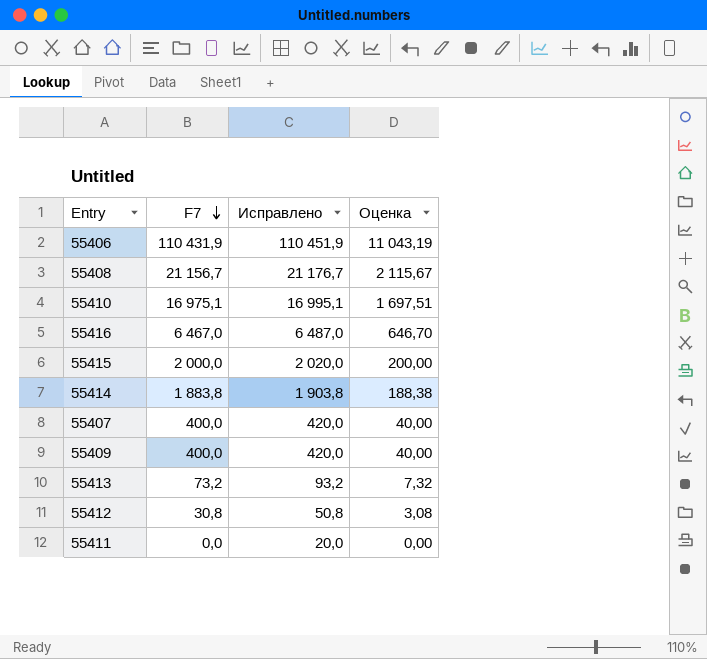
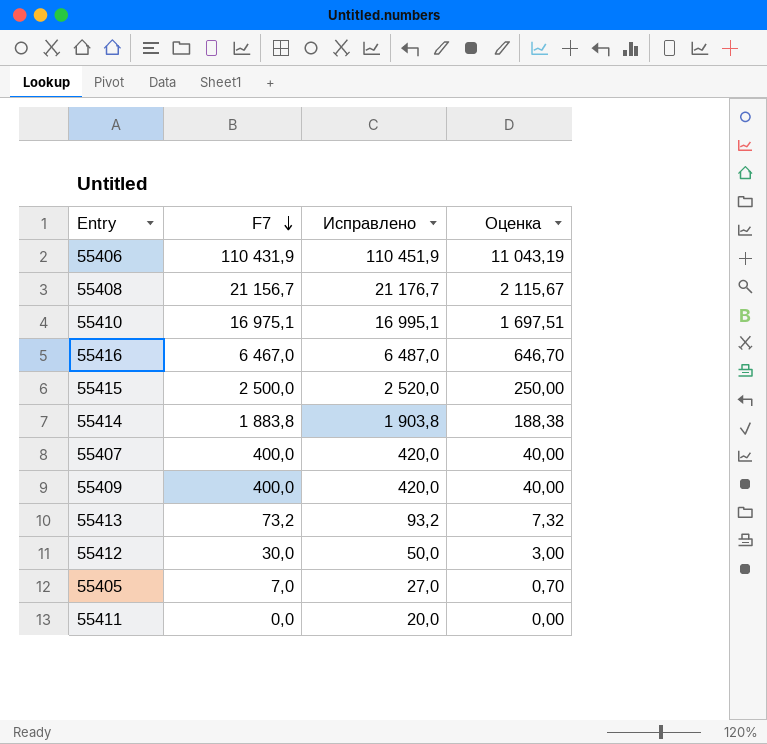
55415 | F7: 2 000,0 -> 2 500,0
55415 | Исправлено: 2 020,0 -> 2 520,0
55415 | Оценка: 200,00 -> 250,00
55412 | F7: 30,8 -> 30,0
55412 | Исправлено: 50,8 -> 50,0
55412 | Оценка: 3,08 -> 3,00
row 55405: none -> 7,0 | 27,0 | 0,70

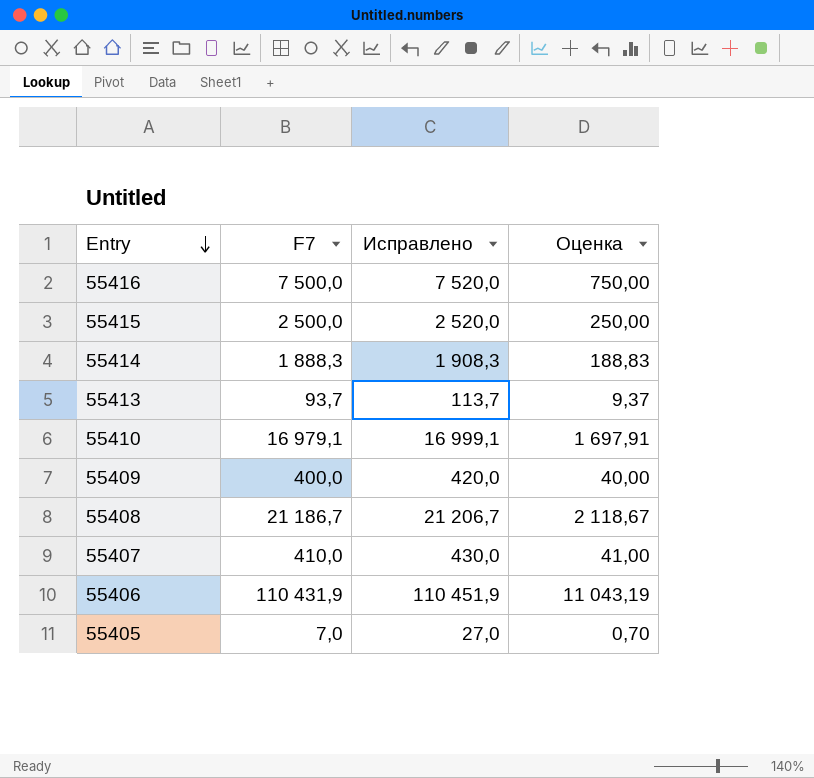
row order: F7 descending -> Entry descending
row 55412: 30,0 | 50,0 | 3,00 -> none
row 55411: 0,0 | 20,0 | 0,00 -> none
55416 | F7: 6 467,0 -> 7 500,0
55416 | Исправлено: 6 487,0 -> 7 520,0
55416 | Оценка: 646,70 -> 750,00
55414 | F7: 1 883,8 -> 1 888,3
55414 | Исправлено: 1 903,8 -> 1 908,3
55414 | Оценка: 188,38 -> 188,83
55413 | F7: 73,2 -> 93,7
55413 | Исправлено: 93,2 -> 113,7
55413 | Оценка: 7,32 -> 9,37
55410 | F7: 16 975,1 -> 16 979,1
55410 | Исправлено: 16 995,1 -> 16 999,1
55410 | Оценка: 1 697,51 -> 1 697,91
55408 | F7: 21 156,7 -> 21 186,7
55408 | Исправлено: 21 176,7 -> 21 206,7
55408 | Оценка: 2 115,67 -> 2 118,67
55407 | F7: 400,0 -> 410,0
55407 | Исправлено: 420,0 -> 430,0
55407 | Оценка: 40,00 -> 41,00

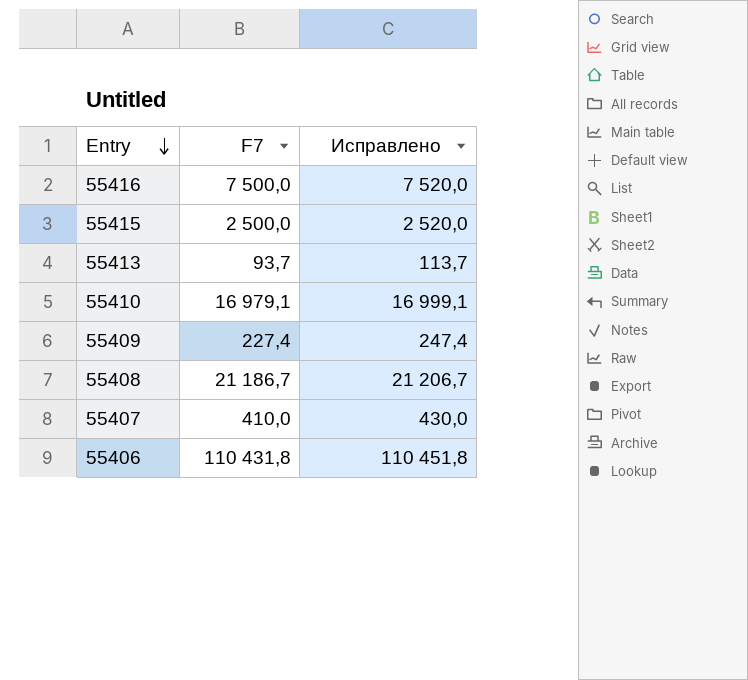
column Оценка | formula: [F7] * 0,1 -> none
row 55414: 1 888,3 | 1 908,3 | 188,83 -> none
row 55405: 7,0 | 27,0 | 0,70 -> none
55409 | F7: 400,0 -> 227,4
55409 | Исправлено: 420,0 -> 247,4
55406 | F7: 110 431,9 -> 110 431,8
55406 | Исправлено: 110 451,9 -> 110 451,8

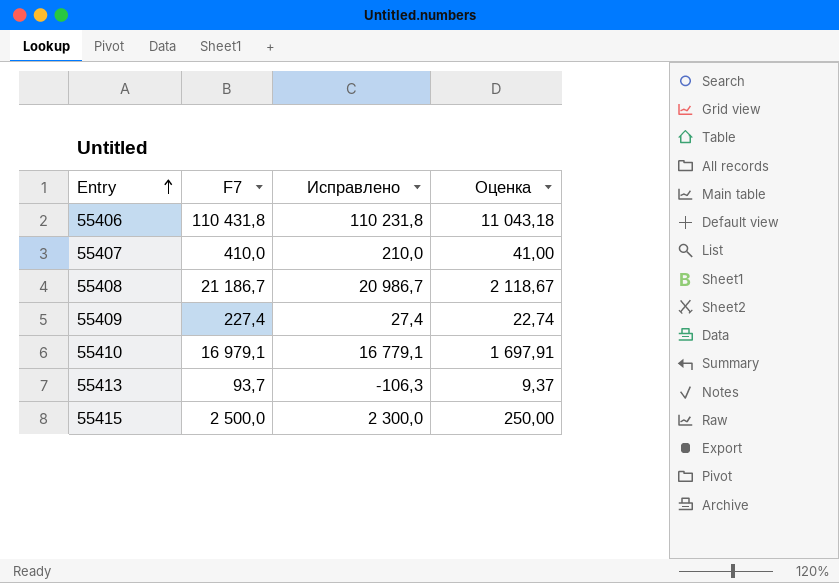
row order: Entry descending -> Entry ascending
column Исправлено | formula: [F7] + 20 -> [F7] - 200
column Оценка | formula: none -> [F7] * 0,1
row 55416: 7 500,0 | 7 520,0 -> none

